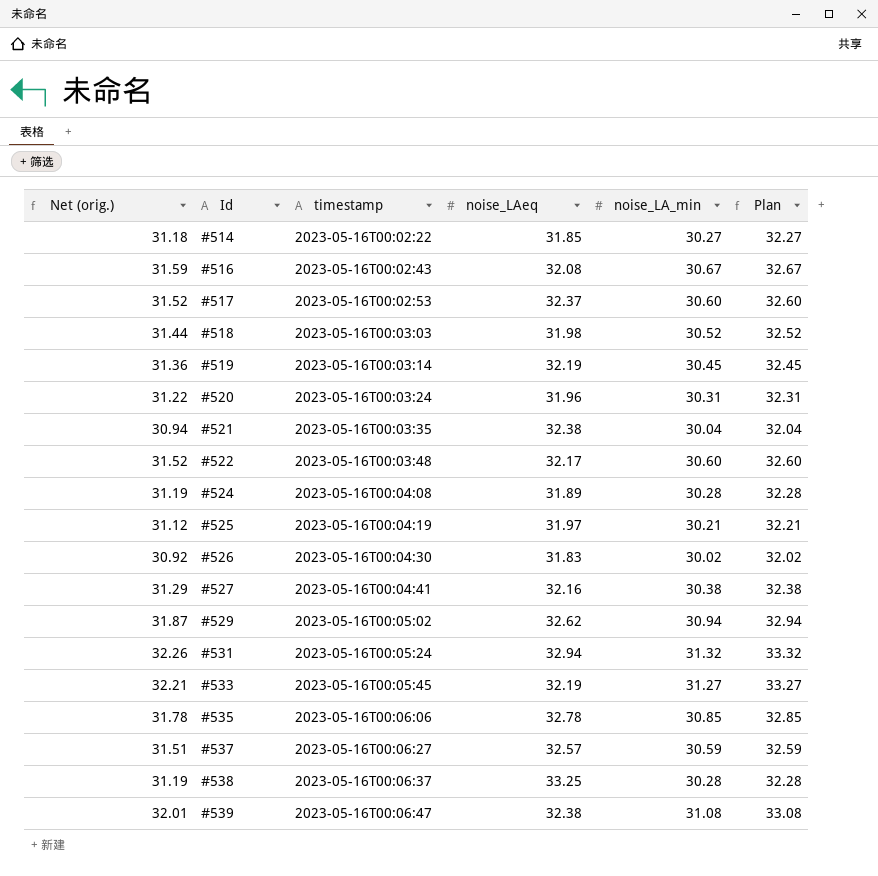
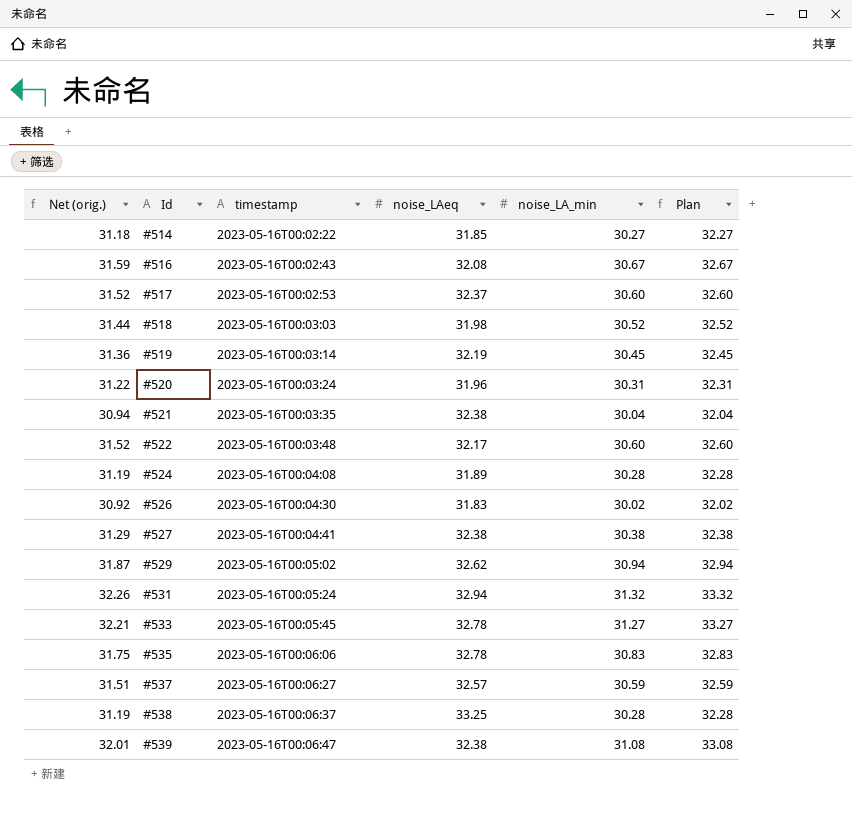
row #525: 31.12 | 2023-05-16T00:04:19 | 31.97 | 30.21 | 32.21 -> none
#527 | noise_LAeq: 32.16 -> 32.38
#533 | noise_LAeq: 32.19 -> 32.78
#535 | Net (orig.): 31.78 -> 31.75
#535 | noise_LA_min: 30.85 -> 30.83
#535 | Plan: 32.85 -> 32.83

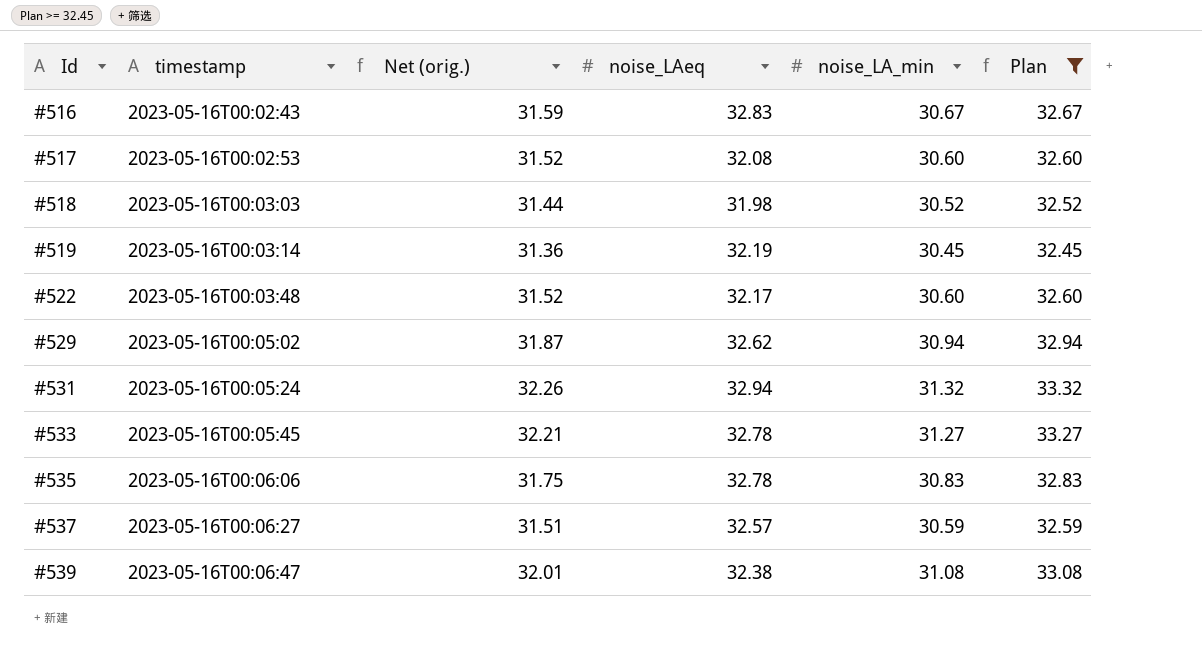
filter: none -> Plan >= 32.45
column Net (orig.) | position: 1 -> 3
#516 | noise_LAeq: 32.08 -> 32.83
#517 | noise_LAeq: 32.37 -> 32.08

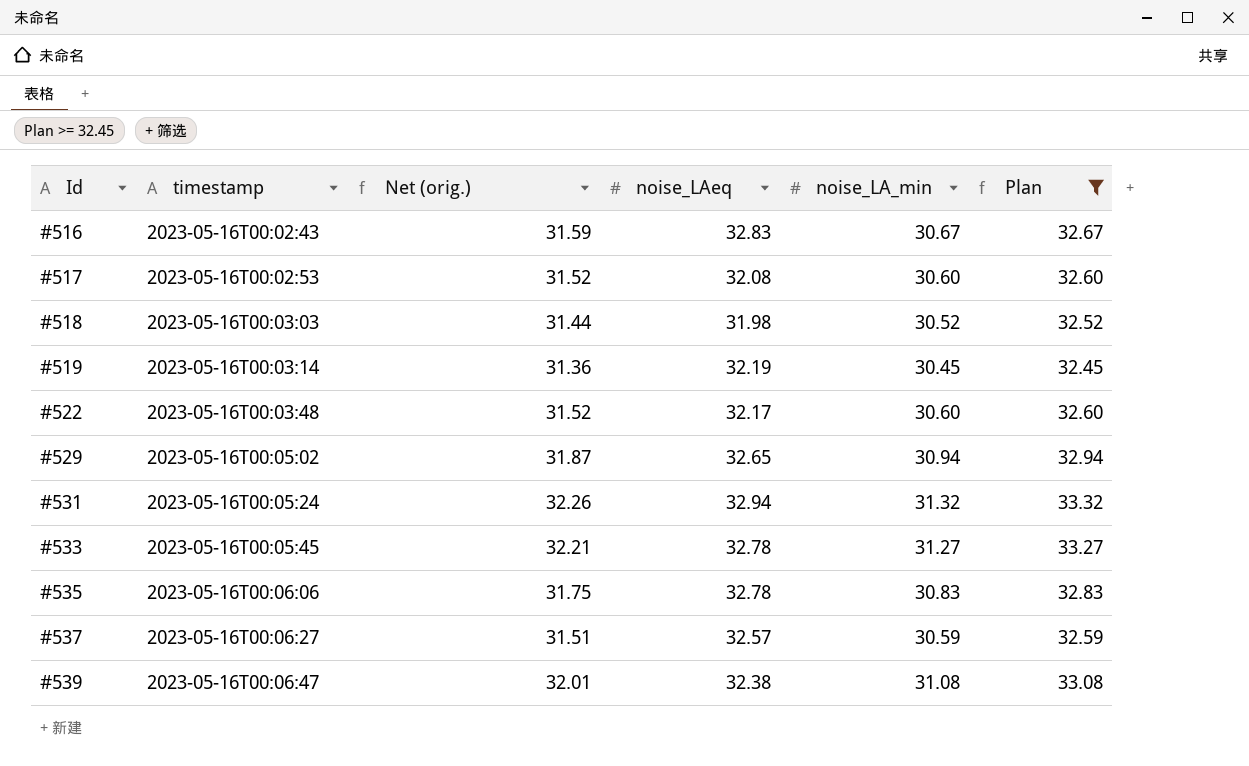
#529 | noise_LAeq: 32.62 -> 32.65

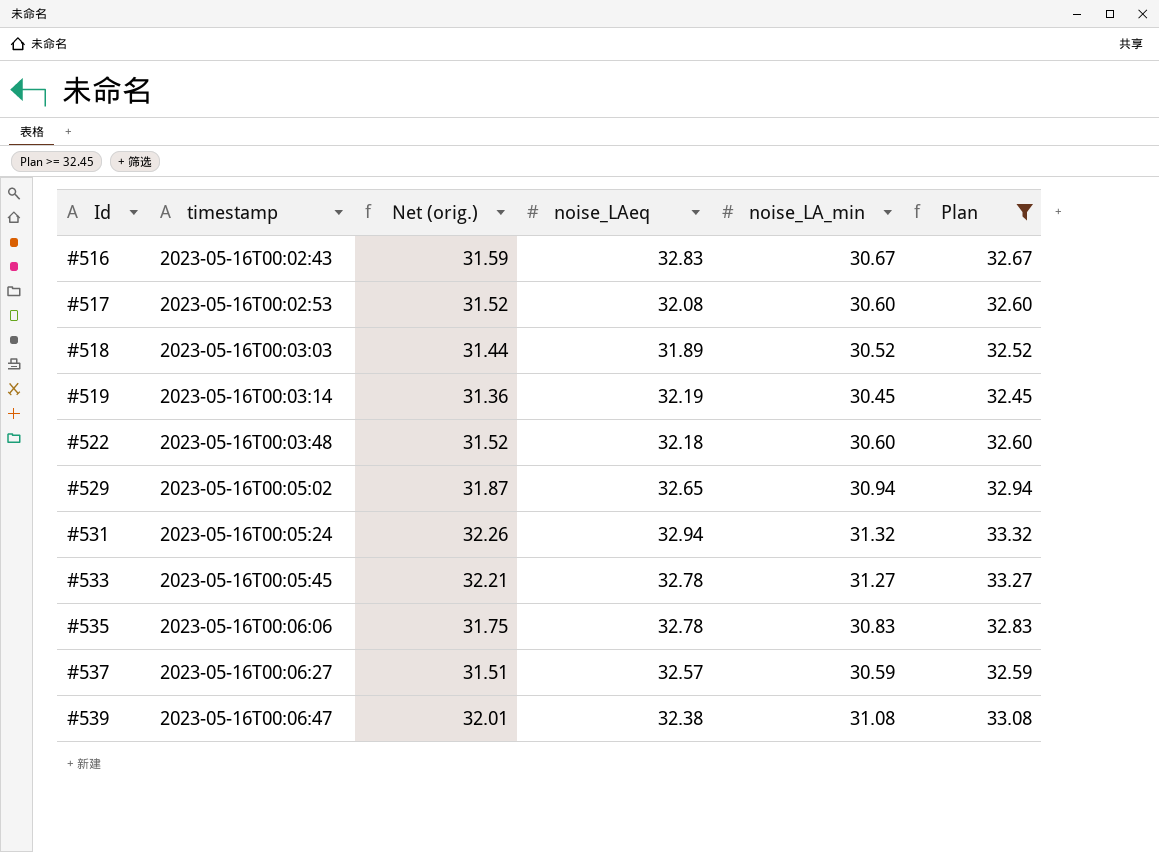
#518 | noise_LAeq: 31.98 -> 31.89
#522 | noise_LAeq: 32.17 -> 32.18

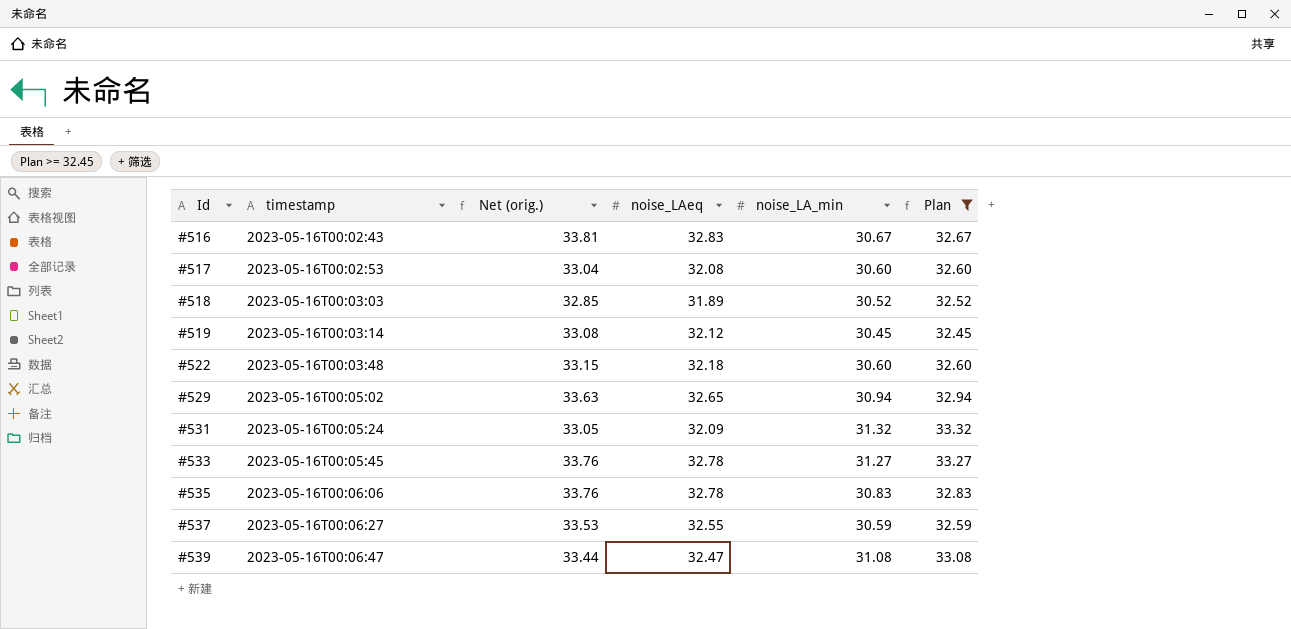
column Net (orig.) | formula: [noise_LA_min] * 1.03 -> [noise_LAeq] * 1.03
#519 | noise_LAeq: 32.19 -> 32.12
#531 | noise_LAeq: 32.94 -> 32.09
#537 | noise_LAeq: 32.57 -> 32.55
#539 | noise_LAeq: 32.38 -> 32.47

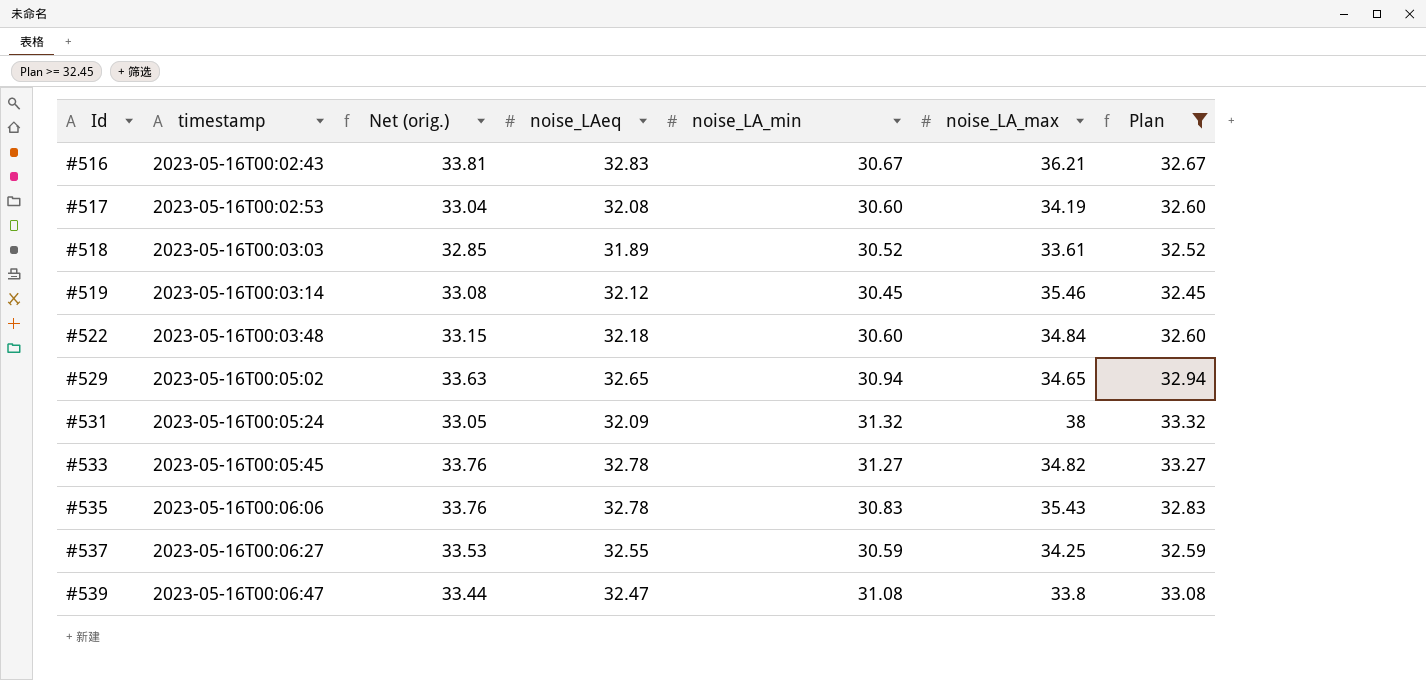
column noise_LA_max | position: none -> 6

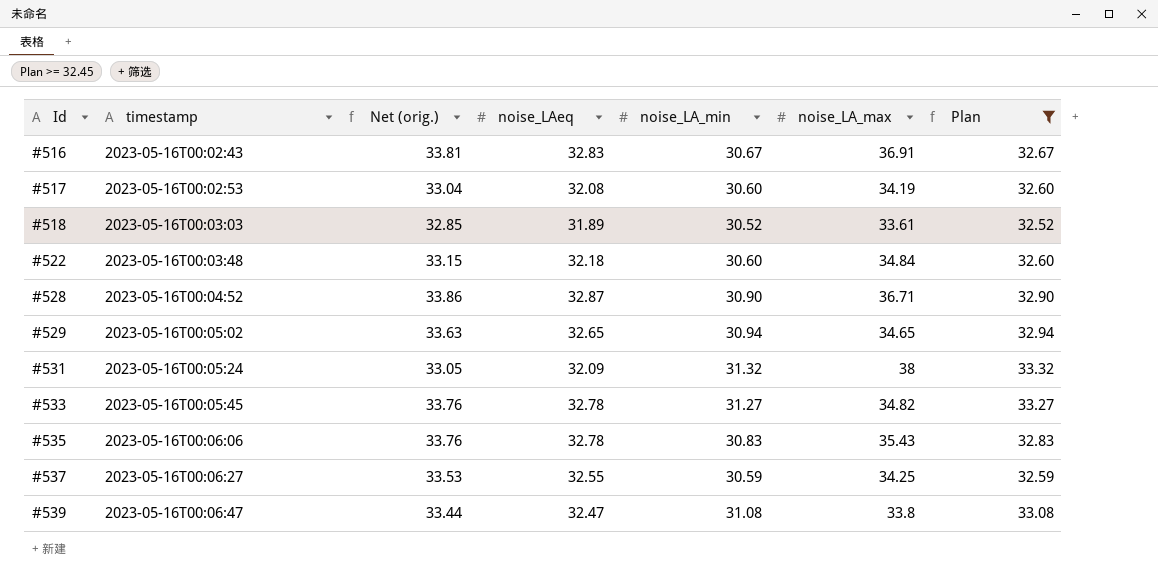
row #519: 2023-05-16T00:03:14 | 33.08 | 32.12 | 30.45 | 35.46 | 32.45 -> none
#516 | noise_LA_max: 36.21 -> 36.91
row #528: none -> 2023-05-16T00:04:52 | 33.86 | 32.87 | 30.90 | 36.71 | 32.90

